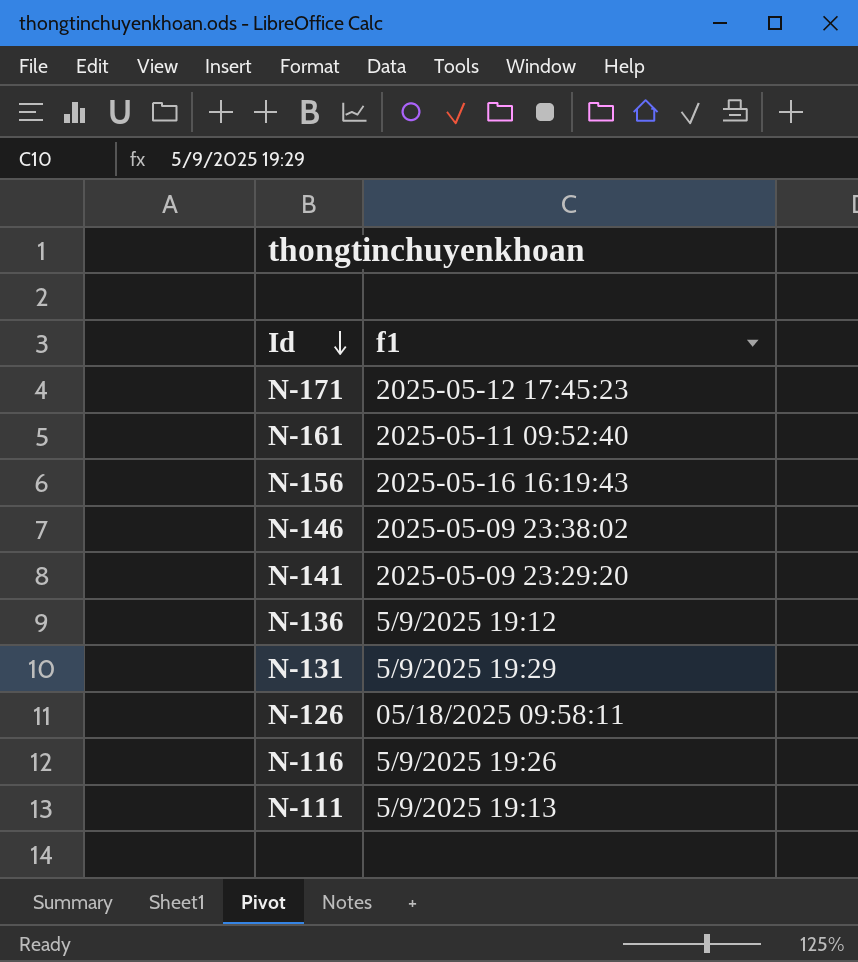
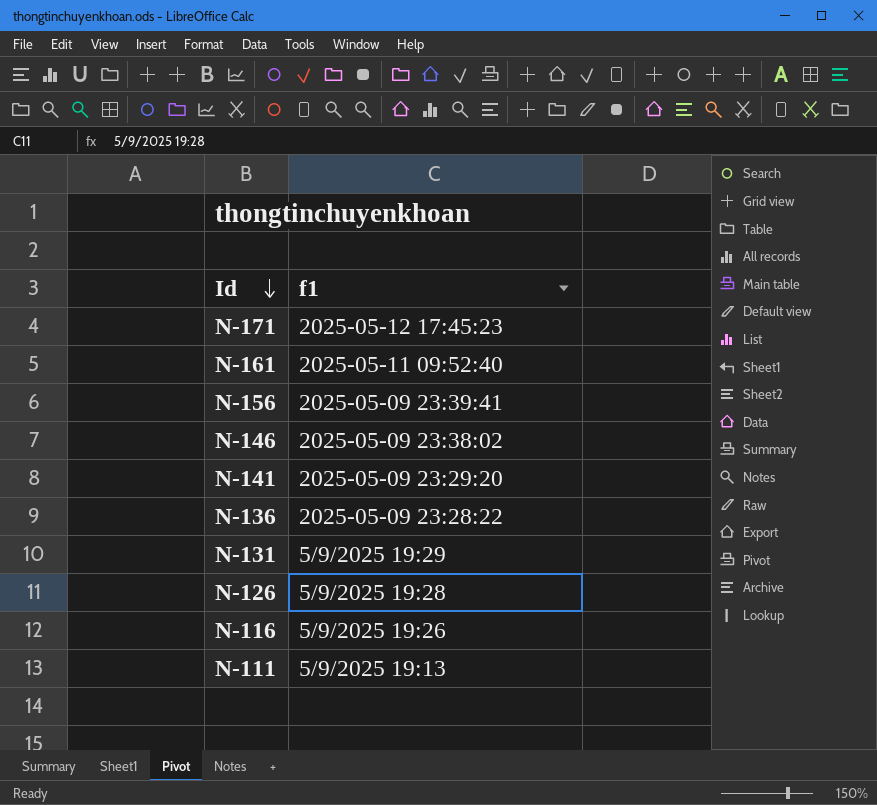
N-156 | f1: 2025-05-16 16:19:43 -> 2025-05-09 23:39:41
N-136 | f1: 5/9/2025 19:12 -> 2025-05-09 23:28:22
N-126 | f1: 05/18/2025 09:58:11 -> 5/9/2025 19:28

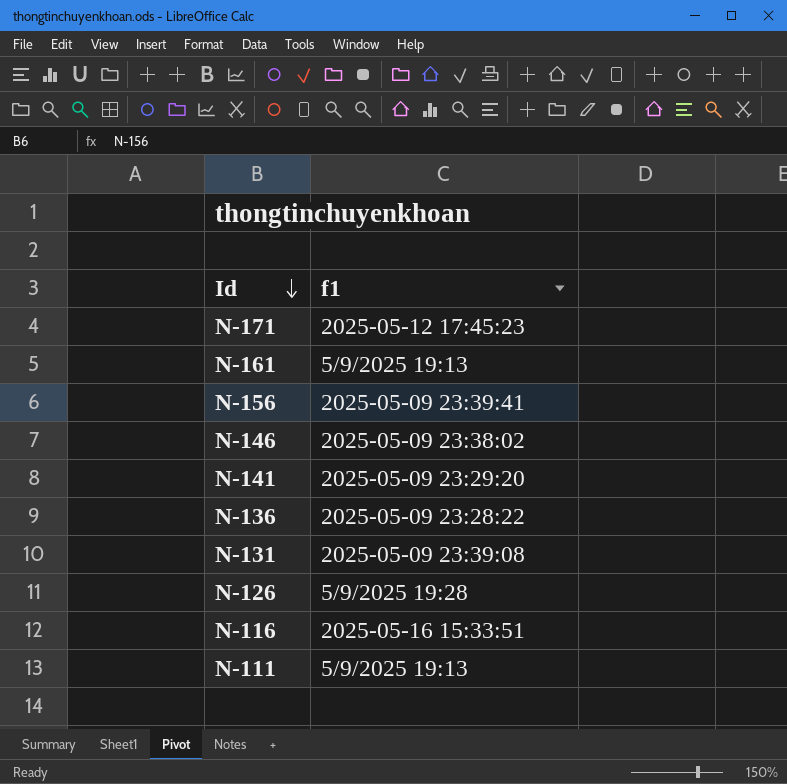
N-161 | f1: 2025-05-11 09:52:40 -> 5/9/2025 19:13
N-131 | f1: 5/9/2025 19:29 -> 2025-05-09 23:39:08
N-116 | f1: 5/9/2025 19:26 -> 2025-05-16 15:33:51

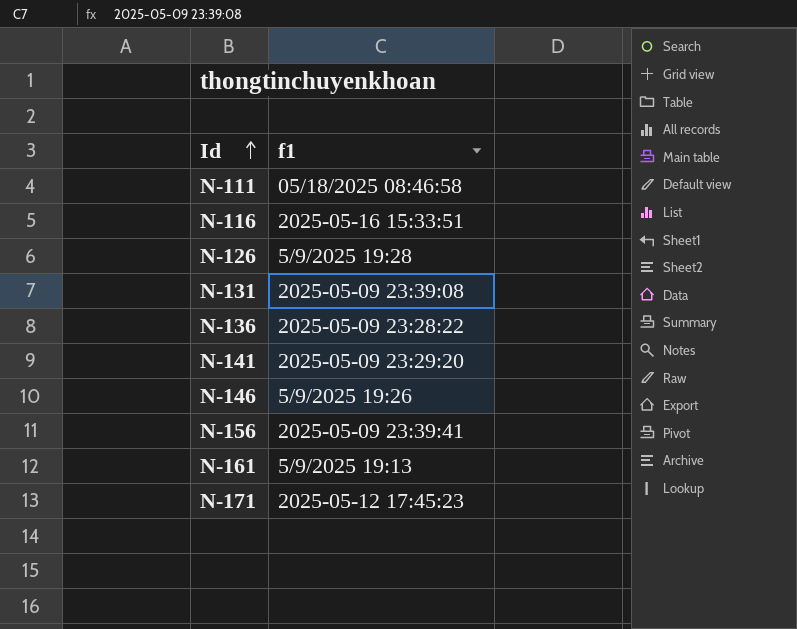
row order: Id descending -> Id ascending
N-111 | f1: 5/9/2025 19:13 -> 05/18/2025 08:46:58
N-146 | f1: 2025-05-09 23:38:02 -> 5/9/2025 19:26

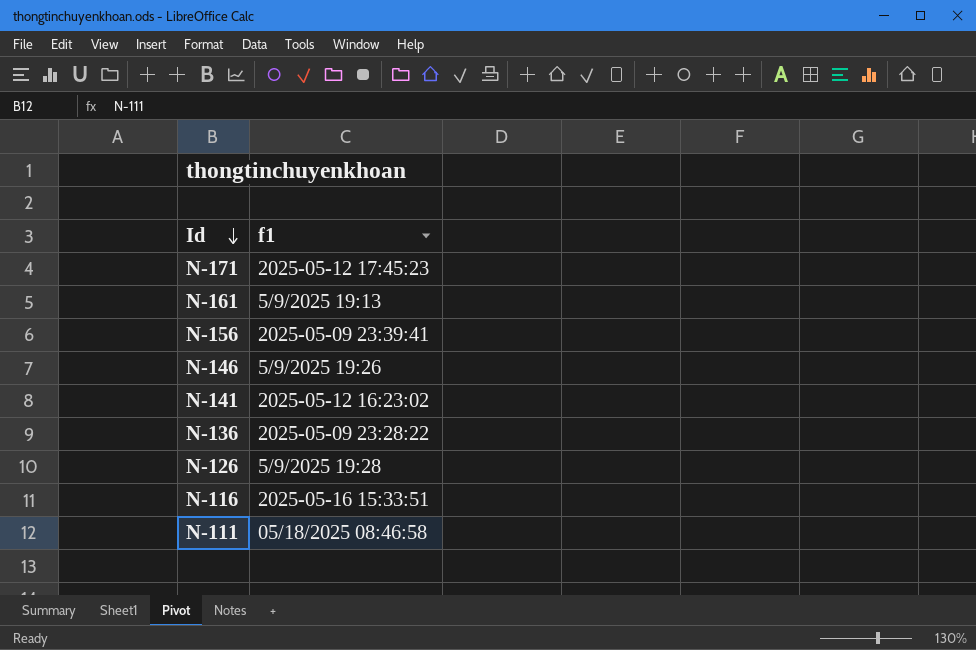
row order: Id ascending -> Id descending
row N-131: 2025-05-09 23:39:08 -> none
N-141 | f1: 2025-05-09 23:29:20 -> 2025-05-12 16:23:02

